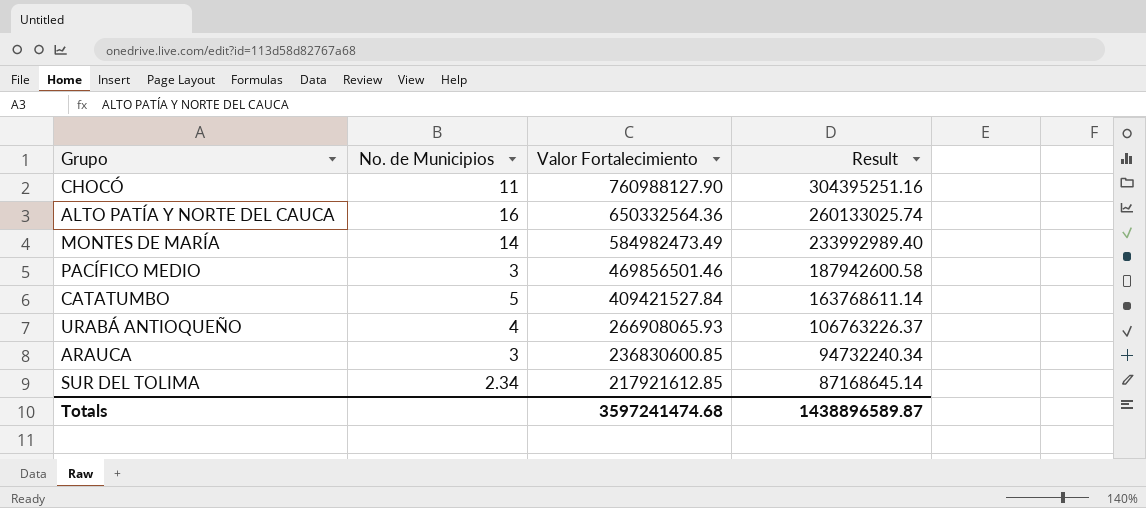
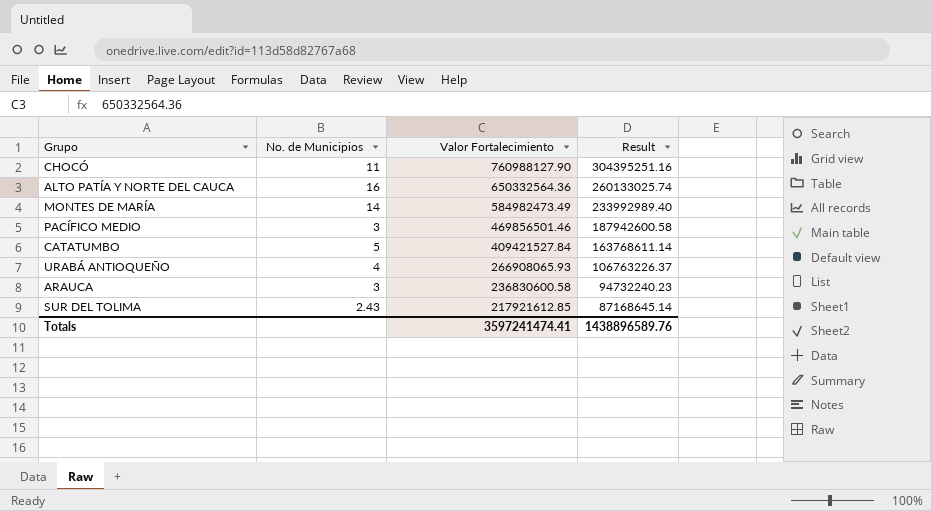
ARAUCA | Valor Fortalecimiento: 236830600.85 -> 236830600.58
ARAUCA | Result: 94732240.34 -> 94732240.23
SUR DEL TOLIMA | No. de Municipios: 2.34 -> 2.43
Totals | Valor Fortalecimiento: 3597241474.68 -> 3597241474.41
Totals | Result: 1438896589.87 -> 1438896589.76

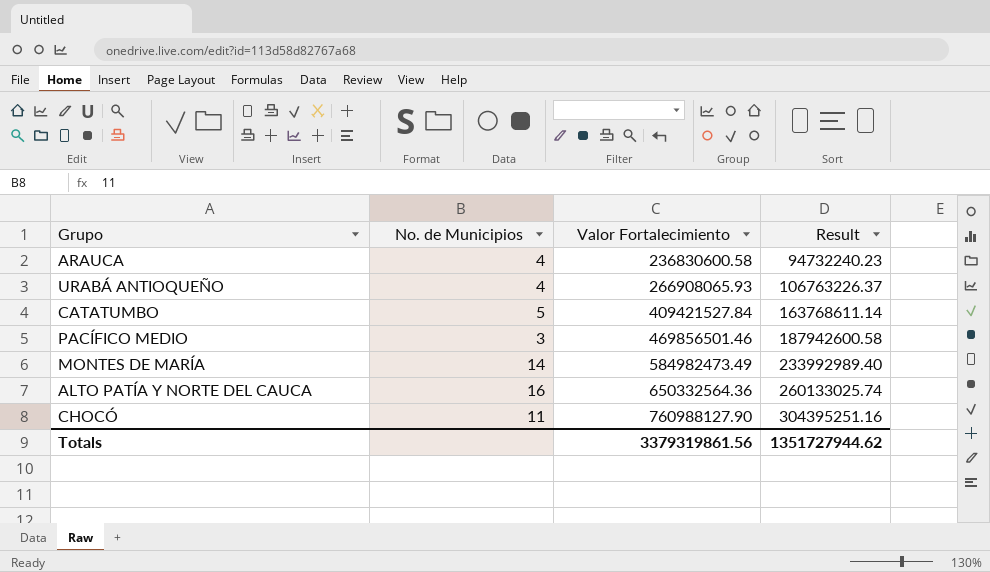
row order: Valor Fortalecimiento descending -> Valor Fortalecimiento ascending
row SUR DEL TOLIMA: 2.43 | 217921612.85 | 87168645.14 -> none
ARAUCA | No. de Municipios: 3 -> 4
Totals | Valor Fortalecimiento: 3597241474.41 -> 3379319861.56
Totals | Result: 1438896589.76 -> 1351727944.62

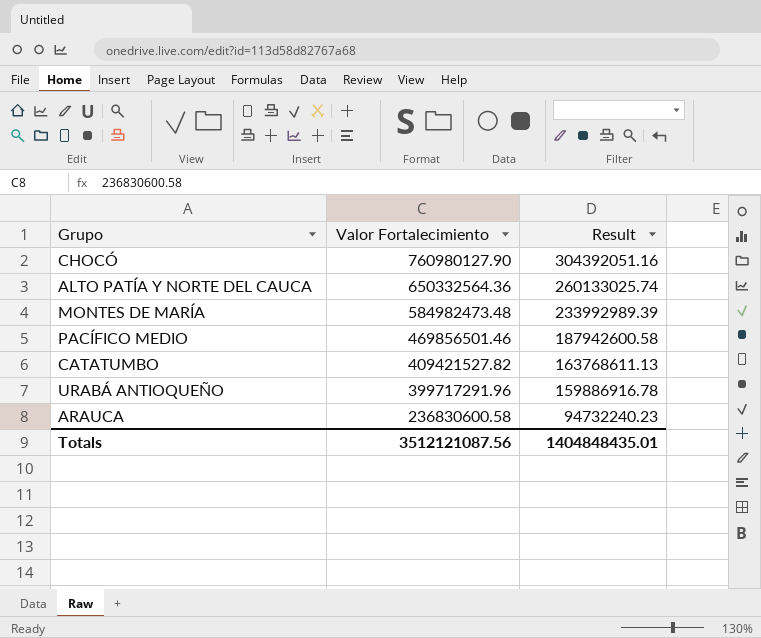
row order: Valor Fortalecimiento ascending -> Valor Fortalecimiento descending
column No. de Municipios | position: 2 -> none
CHOCÓ | Valor Fortalecimiento: 760988127.90 -> 760980127.90
CHOCÓ | Result: 304395251.16 -> 304392051.16
MONTES DE MARÍA | Valor Fortalecimiento: 584982473.49 -> 584982473.48
MONTES DE MARÍA | Result: 233992989.40 -> 233992989.39
CATATUMBO | Valor Fortalecimiento: 409421527.84 -> 409421527.82
CATATUMBO | Result: 163768611.14 -> 163768611.13
URABÁ ANTIOQUEÑO | Valor Fortalecimiento: 266908065.93 -> 399717291.96
URABÁ ANTIOQUEÑO | Result: 106763226.37 -> 159886916.78
Totals | Valor Fortalecimiento: 3379319861.56 -> 3512121087.56
Totals | Result: 1351727944.62 -> 1404848435.01

